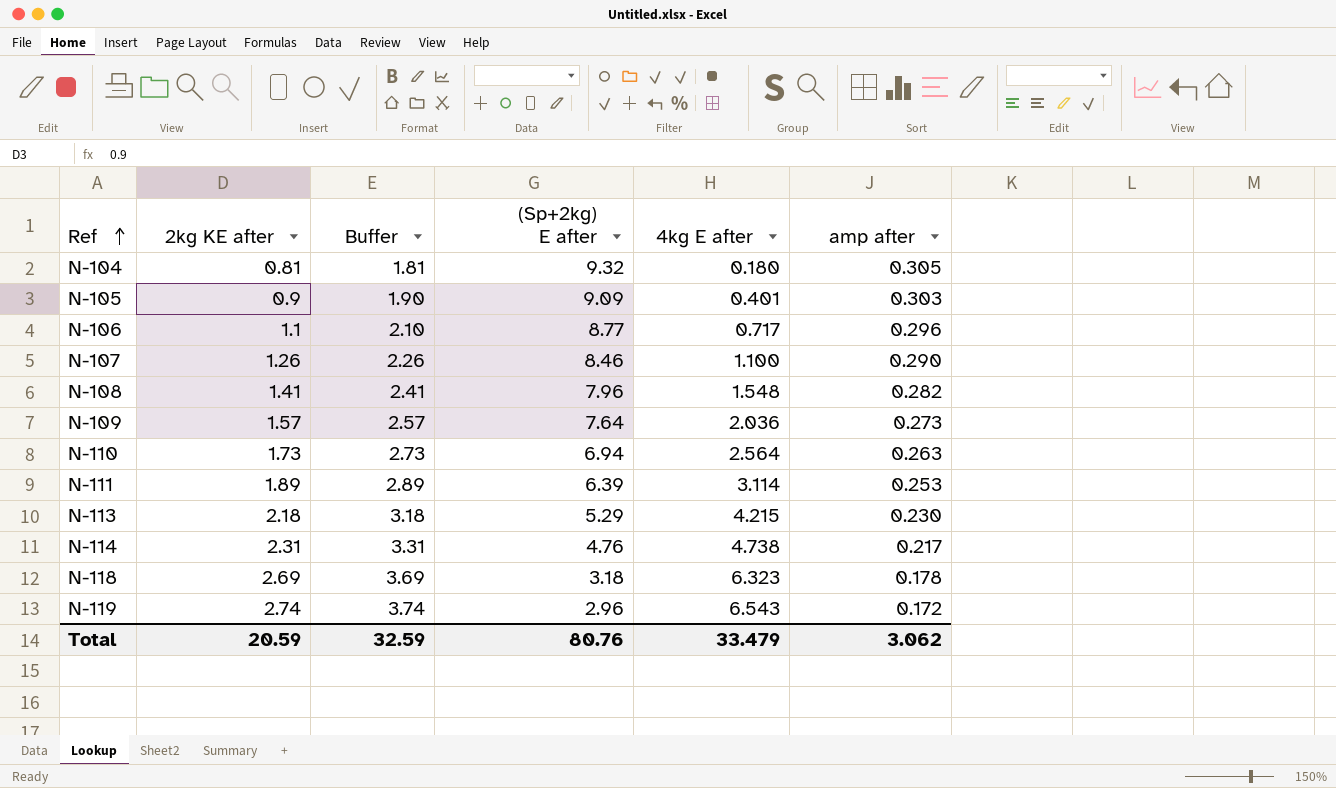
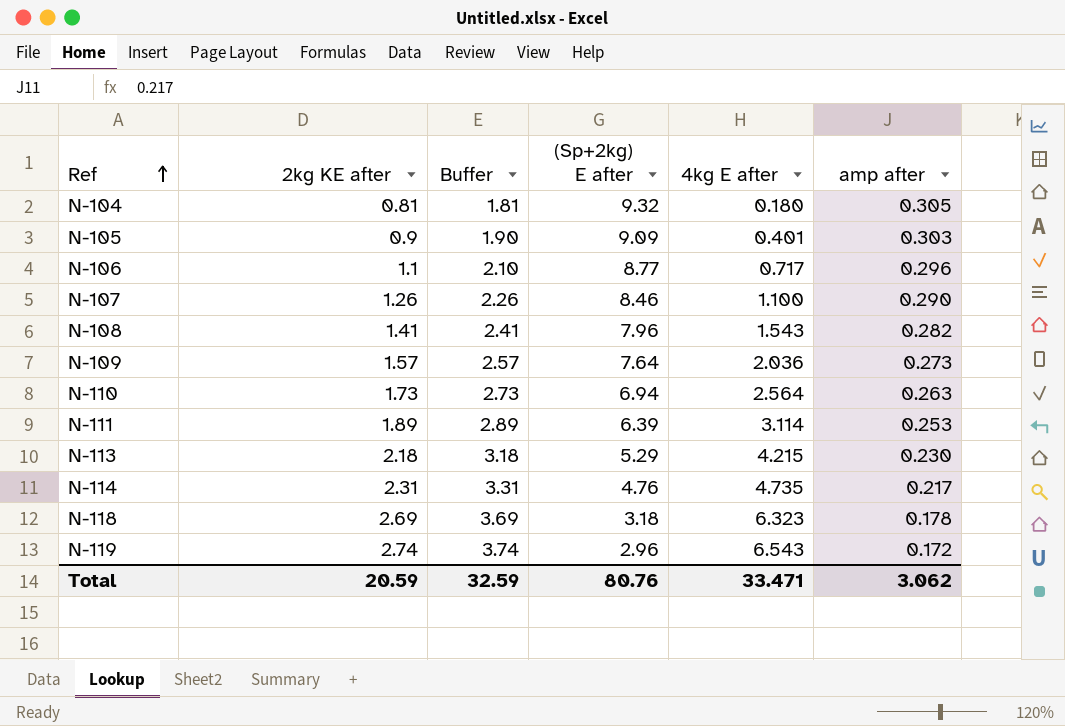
N-108 | 4kg E after: 1.548 -> 1.543
N-114 | 4kg E after: 4.738 -> 4.735
Total | 4kg E after: 33.479 -> 33.471

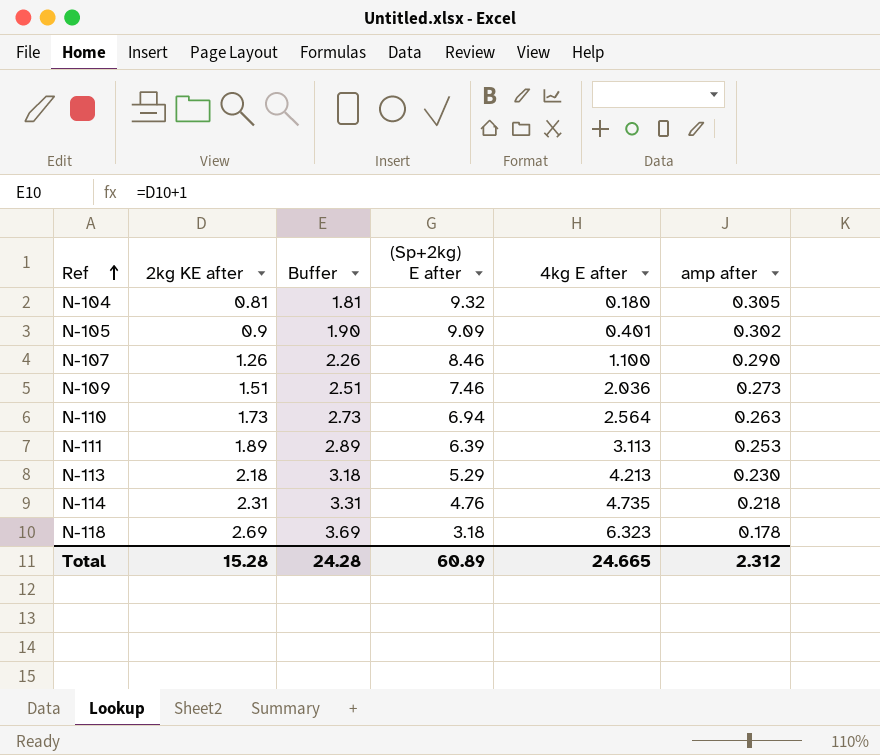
row N-106: 1.1 | 2.10 | 8.77 | 0.717 | 0.296 -> none
row N-108: 1.41 | 2.41 | 7.96 | 1.543 | 0.282 -> none
row N-119: 2.74 | 3.74 | 2.96 | 6.543 | 0.172 -> none
N-105 | amp after: 0.303 -> 0.302
N-109 | 2kg KE after: 1.57 -> 1.51
N-109 | Buffer: 2.57 -> 2.51
N-109 | (Sp+2kg) E after: 7.64 -> 7.46
N-111 | 4kg E after: 3.114 -> 3.113
N-113 | 4kg E after: 4.215 -> 4.213
N-114 | amp after: 0.217 -> 0.218
Total | 2kg KE after: 20.59 -> 15.28
Total | Buffer: 32.59 -> 24.28
Total | (Sp+2kg) E after: 80.76 -> 60.89
Total | 4kg E after: 33.471 -> 24.665
Total | amp after: 3.062 -> 2.312

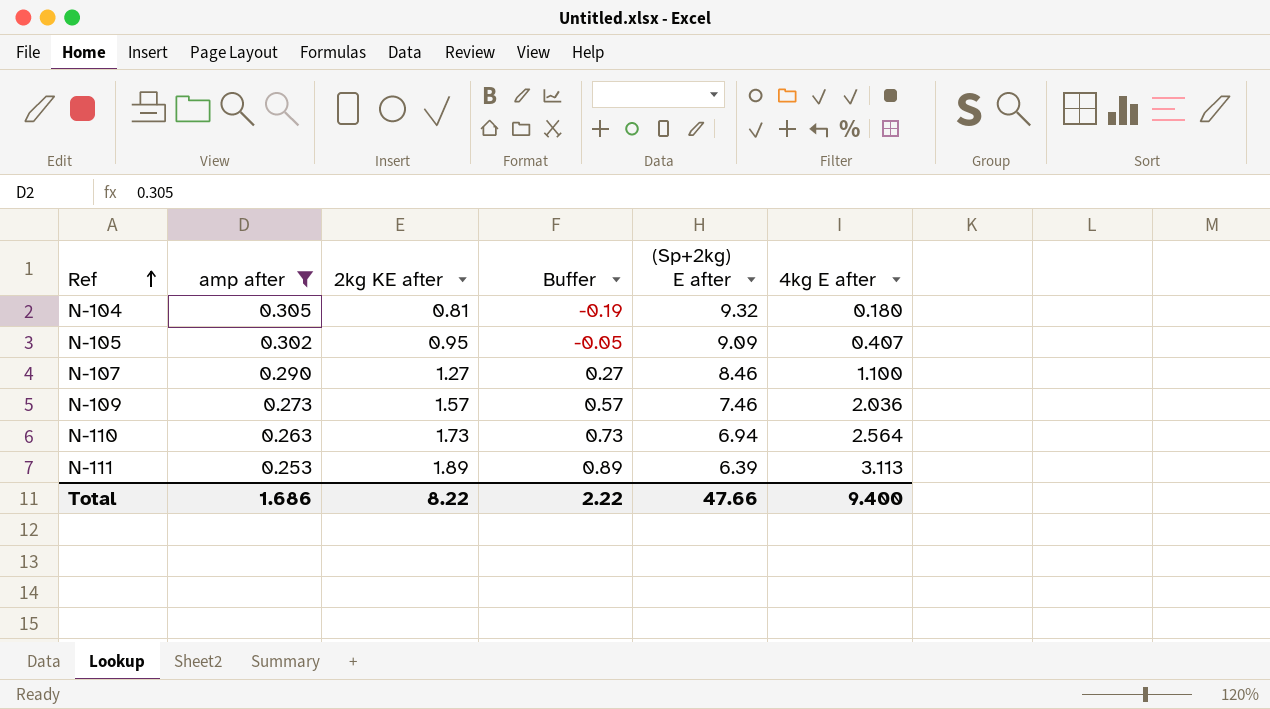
filter: none -> amp after >= 0.253
column amp after | position: 6 -> 2
column Buffer | formula: [2kg KE after] + 1 -> [2kg KE after] - 1
N-105 | 2kg KE after: 0.9 -> 0.95
N-105 | 4kg E after: 0.401 -> 0.407
N-107 | 2kg KE after: 1.26 -> 1.27
N-109 | 2kg KE after: 1.51 -> 1.57
Total | amp after: 2.312 -> 1.686
Total | 2kg KE after: 15.28 -> 8.22
Total | Buffer: 24.28 -> 2.22
Total | (Sp+2kg) E after: 60.89 -> 47.66
Total | 4kg E after: 24.665 -> 9.400

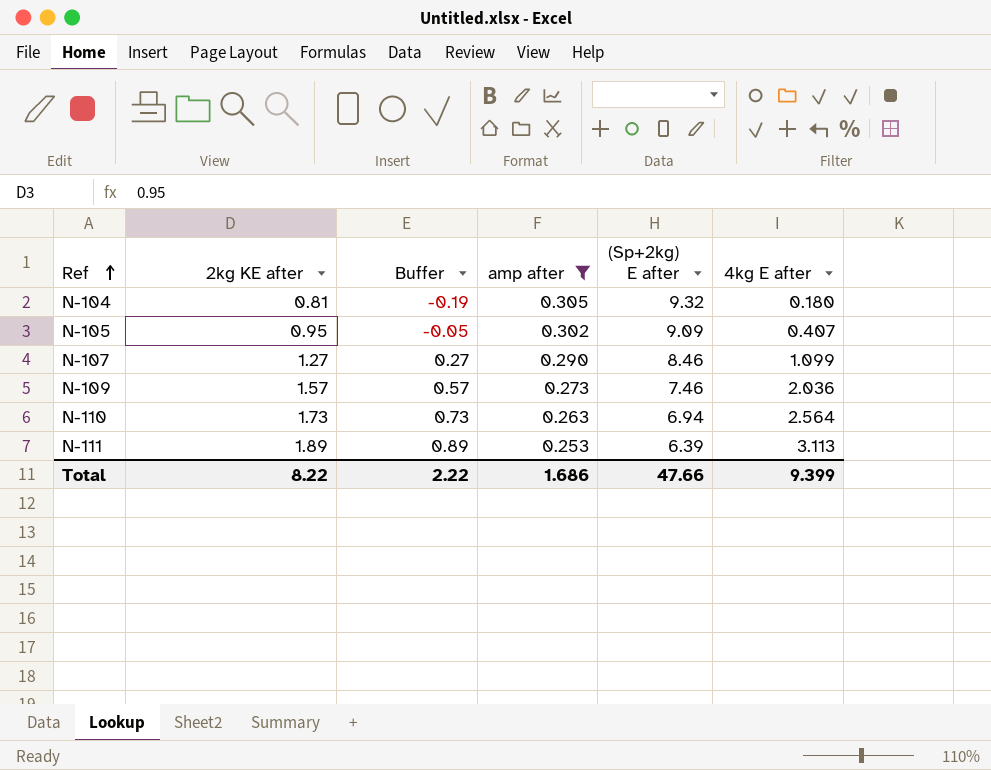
column amp after | position: 2 -> 4
N-107 | 4kg E after: 1.100 -> 1.099
Total | 4kg E after: 9.400 -> 9.399

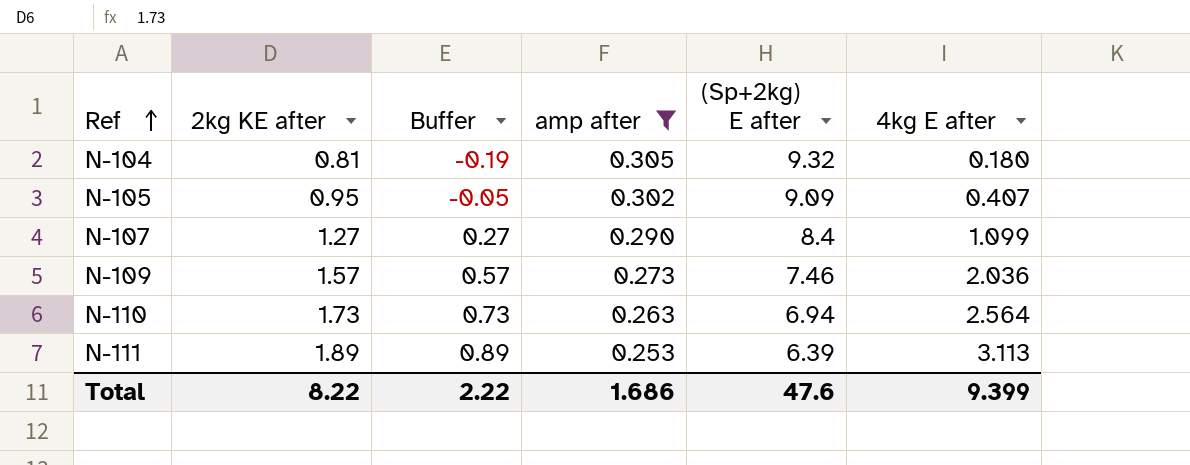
N-107 | (Sp+2kg) E after: 8.46 -> 8.4
Total | (Sp+2kg) E after: 47.66 -> 47.6

